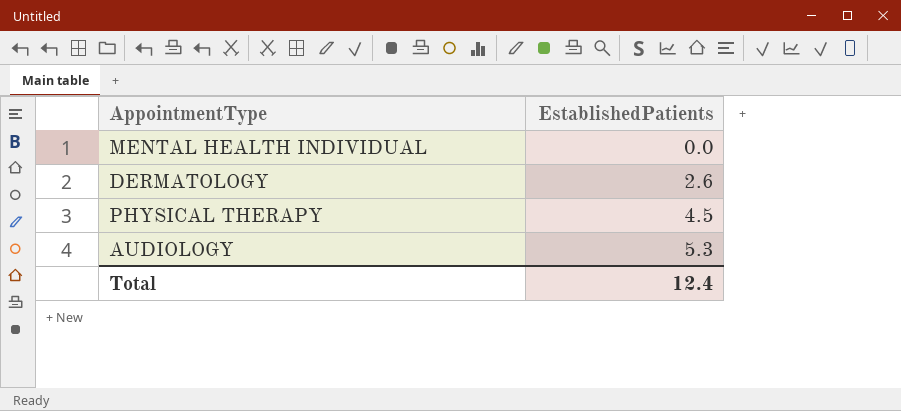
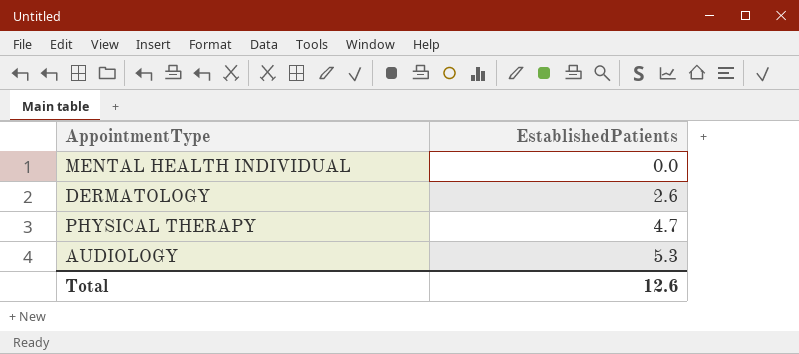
PHYSICAL THERAPY | EstablishedPatients: 4.5 -> 4.7
Total | EstablishedPatients: 12.4 -> 12.6

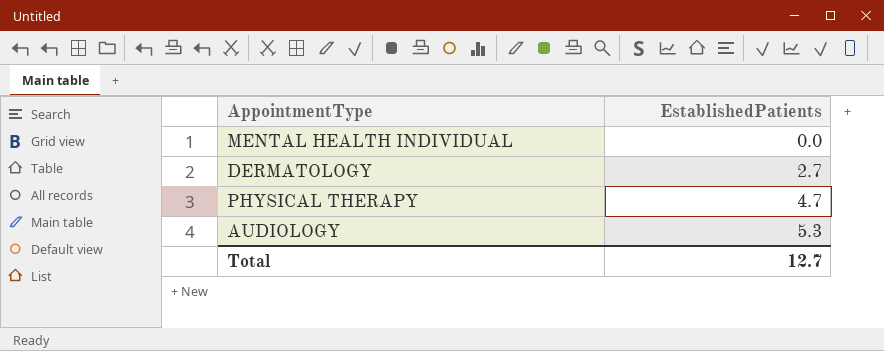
DERMATOLOGY | EstablishedPatients: 2.6 -> 2.7
Total | EstablishedPatients: 12.6 -> 12.7

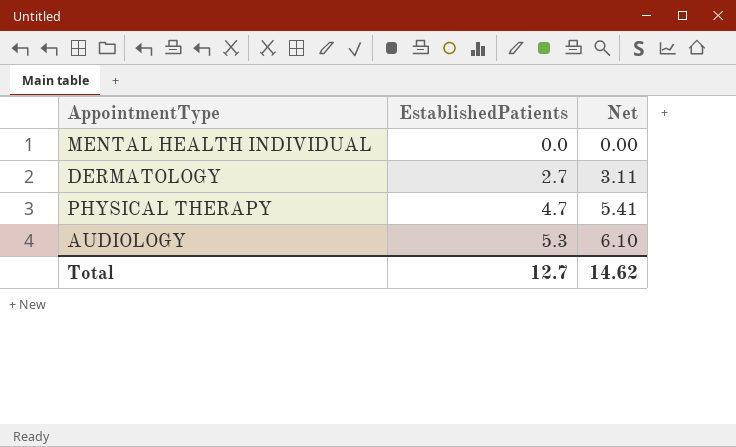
column Net | formula: none -> [EstablishedPatients] * 1.15

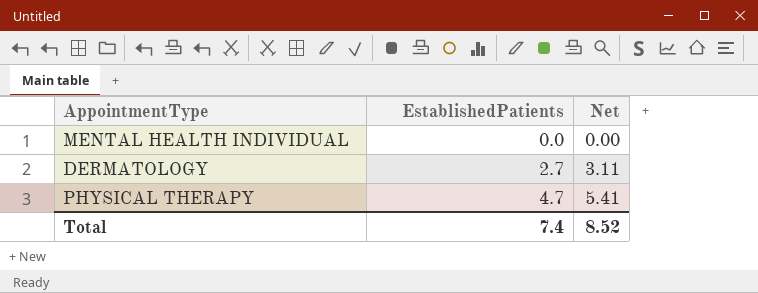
row AUDIOLOGY: 5.3 | 6.10 -> none
Total | EstablishedPatients: 12.7 -> 7.4
Total | Net: 14.62 -> 8.52

